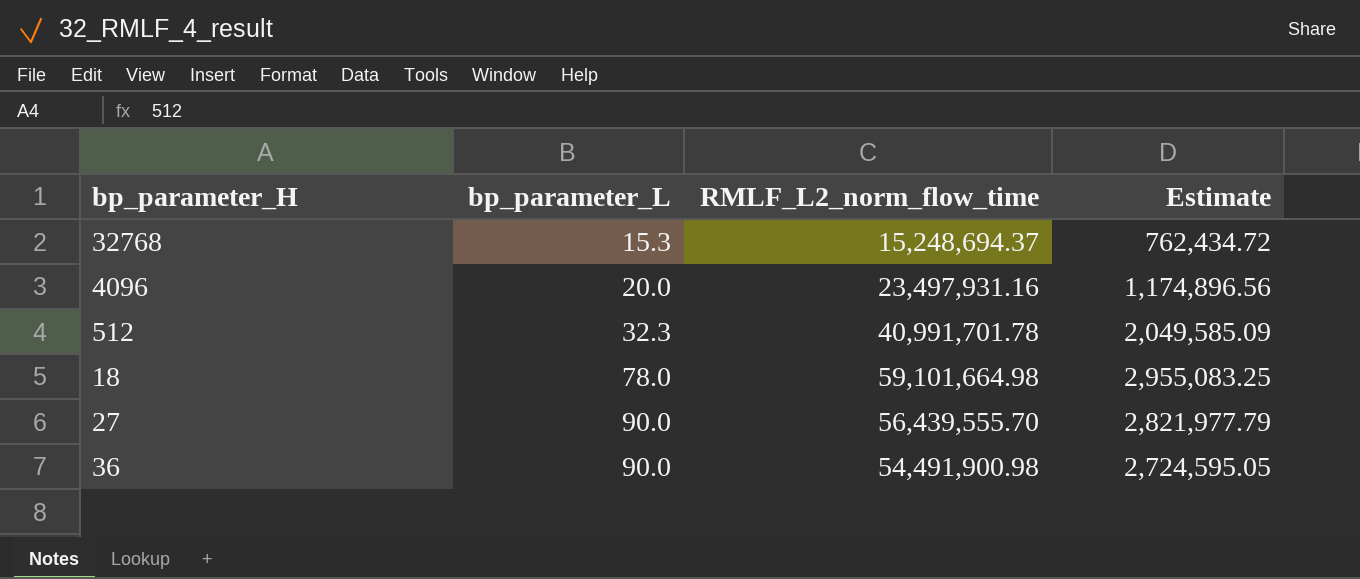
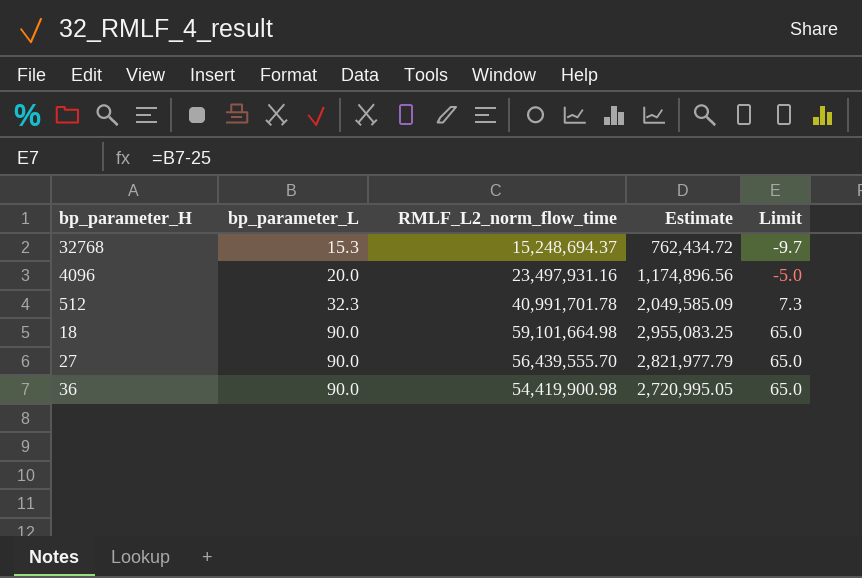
column Limit | formula: none -> [bp_parameter_L] - 25
18 | bp_parameter_L: 78.0 -> 90.0
36 | RMLF_L2_norm_flow_time: 54,491,900.98 -> 54,419,900.98
36 | Estimate: 2,724,595.05 -> 2,720,995.05

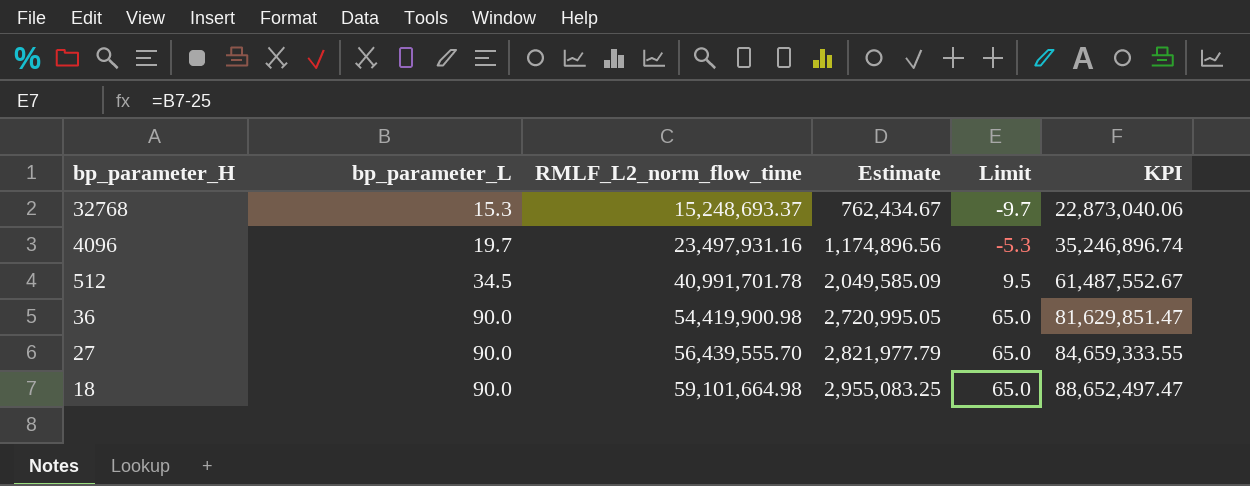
row order: bp_parameter_L ascending -> bp_parameter_H descending
column KPI | formula: none -> [RMLF_L2_norm_flow_time] * 1.5
32768 | RMLF_L2_norm_flow_time: 15,248,694.37 -> 15,248,693.37
32768 | Estimate: 762,434.72 -> 762,434.67
4096 | bp_parameter_L: 20.0 -> 19.7
4096 | Limit: -5.0 -> -5.3
512 | bp_parameter_L: 32.3 -> 34.5
512 | Limit: 7.3 -> 9.5

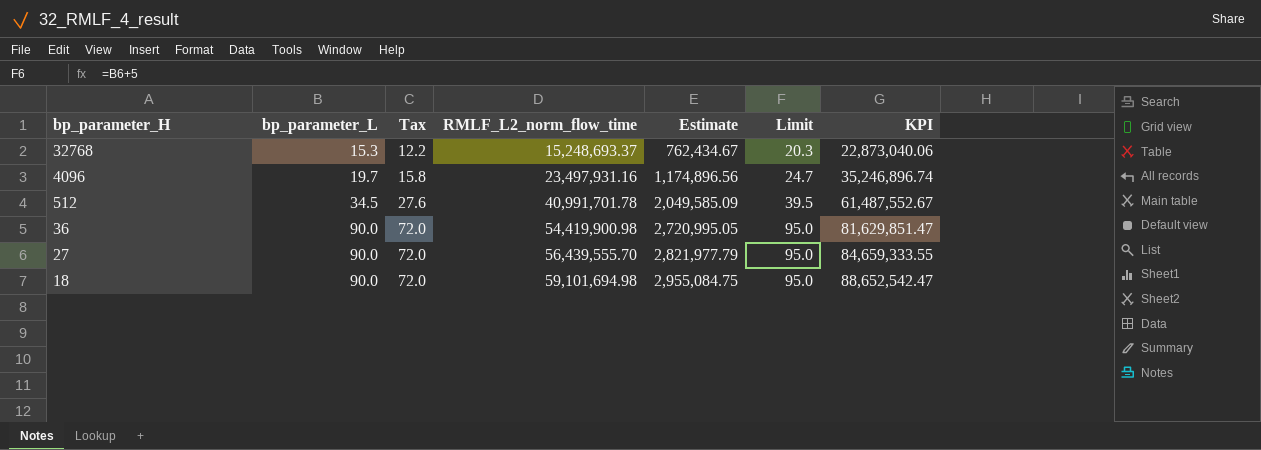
column Tax | formula: none -> [bp_parameter_L] * 0.8
column Limit | formula: [bp_parameter_L] - 25 -> [bp_parameter_L] + 5
18 | RMLF_L2_norm_flow_time: 59,101,664.98 -> 59,101,694.98
18 | Estimate: 2,955,083.25 -> 2,955,084.75
18 | KPI: 88,652,497.47 -> 88,652,542.47

